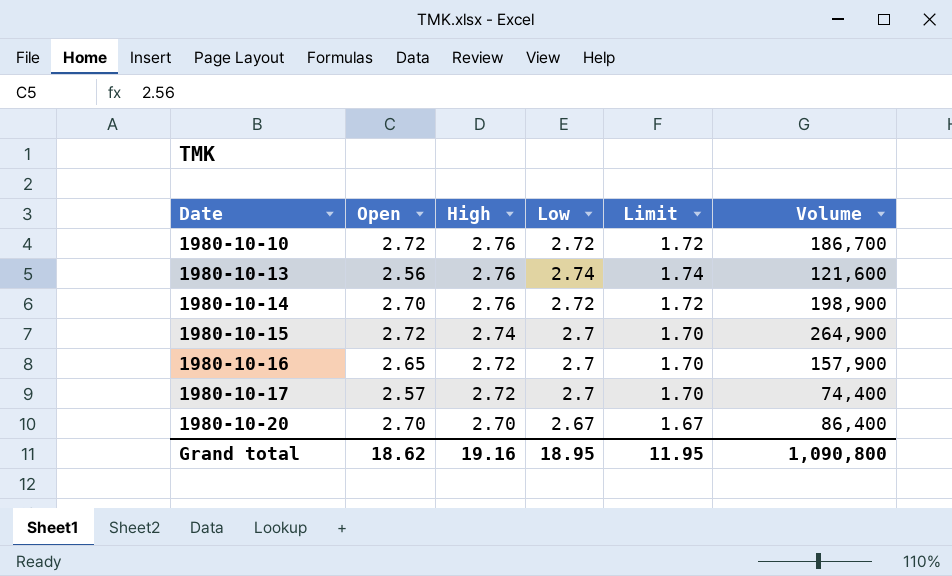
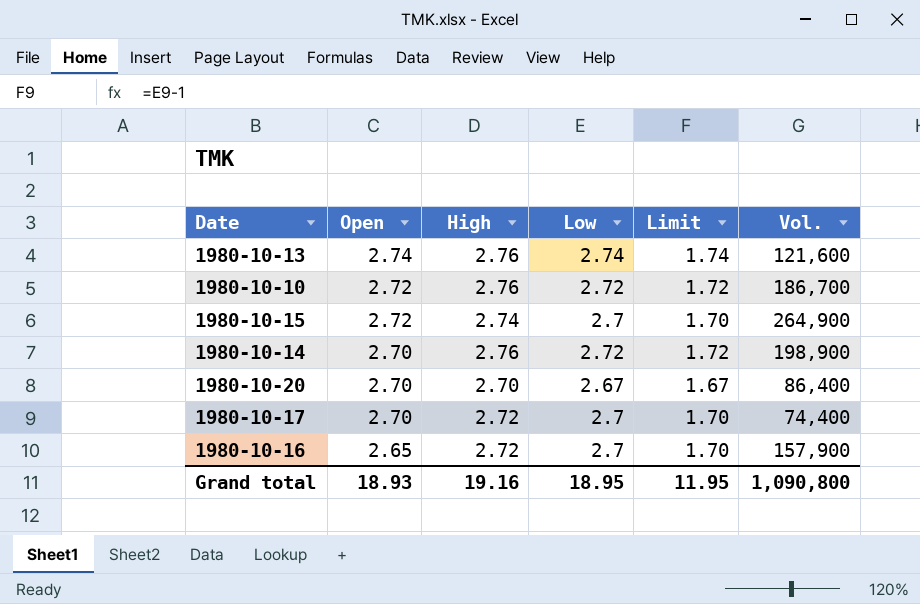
row order: Date ascending -> Open descending
column name: Volume -> Vol.
1980-10-13 | Open: 2.56 -> 2.74
1980-10-17 | Open: 2.57 -> 2.70
Grand total | Open: 18.62 -> 18.93

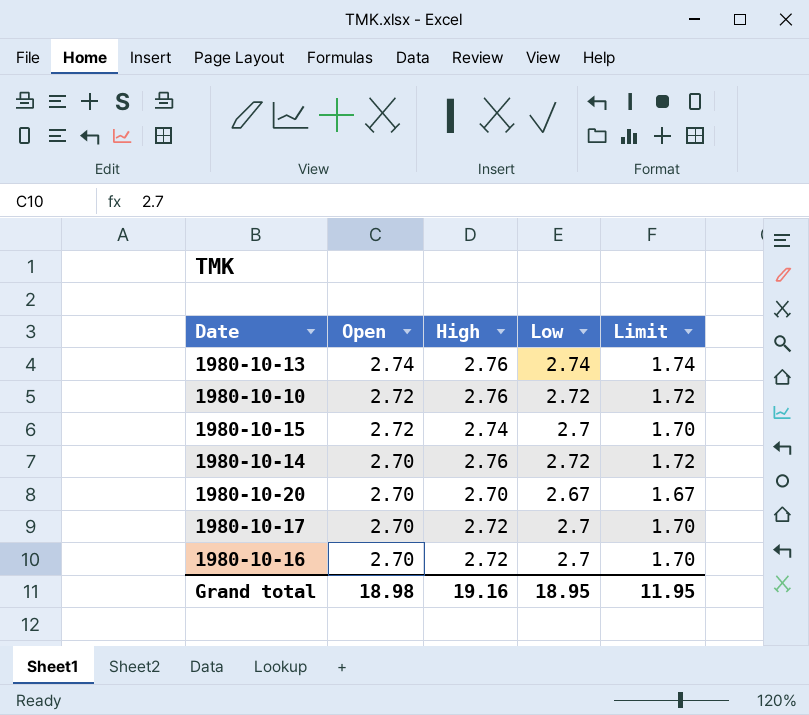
column Vol. | position: 6 -> none
1980-10-16 | Open: 2.65 -> 2.70
Grand total | Open: 18.93 -> 18.98

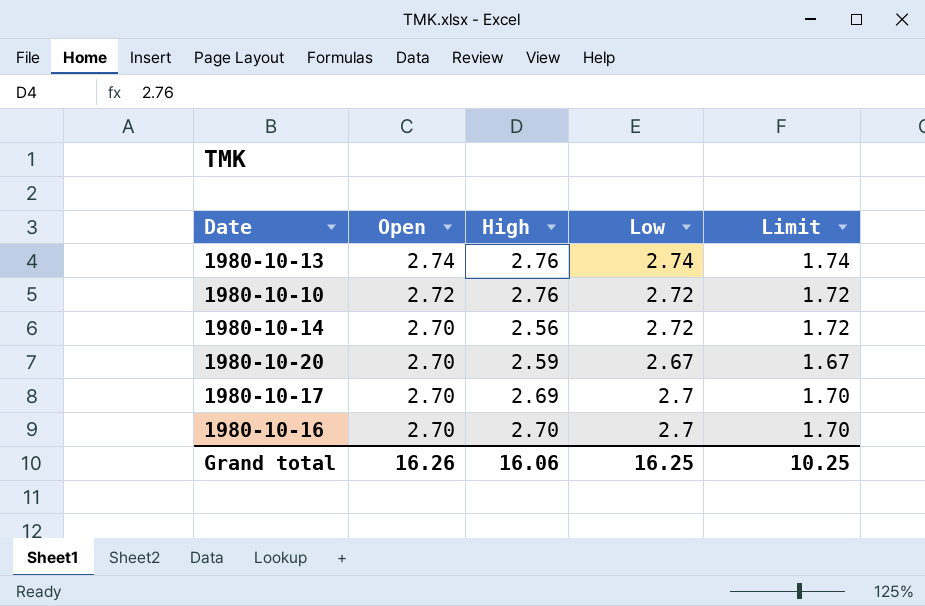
row 1980-10-15: 2.72 | 2.74 | 2.7 | 1.70 -> none
1980-10-14 | High: 2.76 -> 2.56
1980-10-20 | High: 2.70 -> 2.59
1980-10-17 | High: 2.72 -> 2.69
1980-10-16 | High: 2.72 -> 2.70
Grand total | Open: 18.98 -> 16.26
Grand total | High: 19.16 -> 16.06
Grand total | Low: 18.95 -> 16.25
Grand total | Limit: 11.95 -> 10.25

